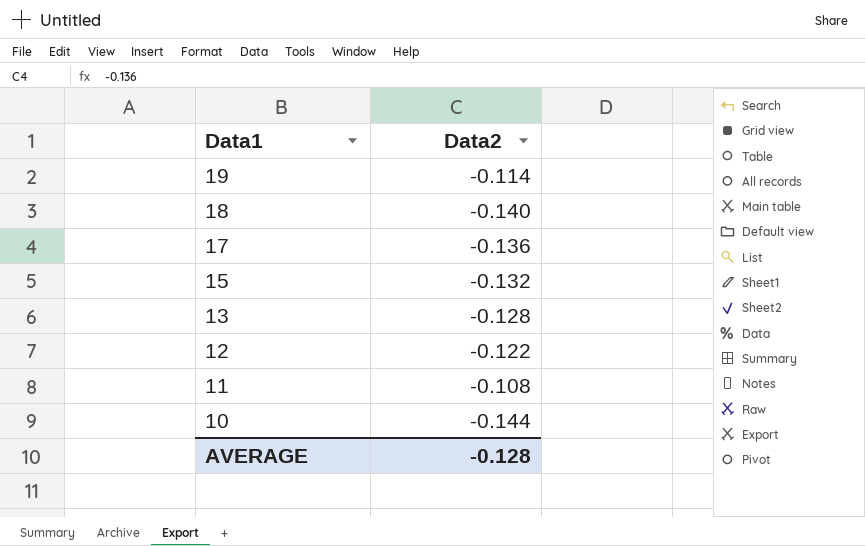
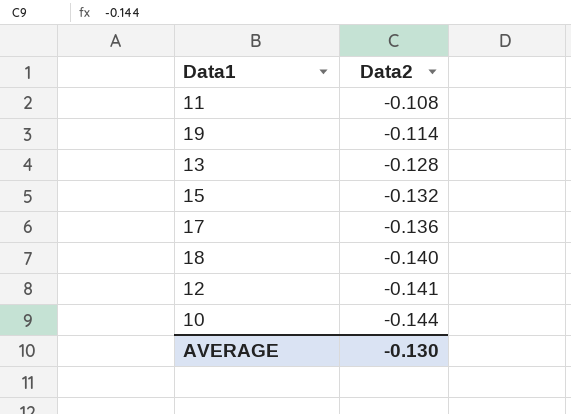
row order: Data1 descending -> Data2 descending
12 | Data2: -0.122 -> -0.141
AVERAGE | Data2: -0.128 -> -0.130

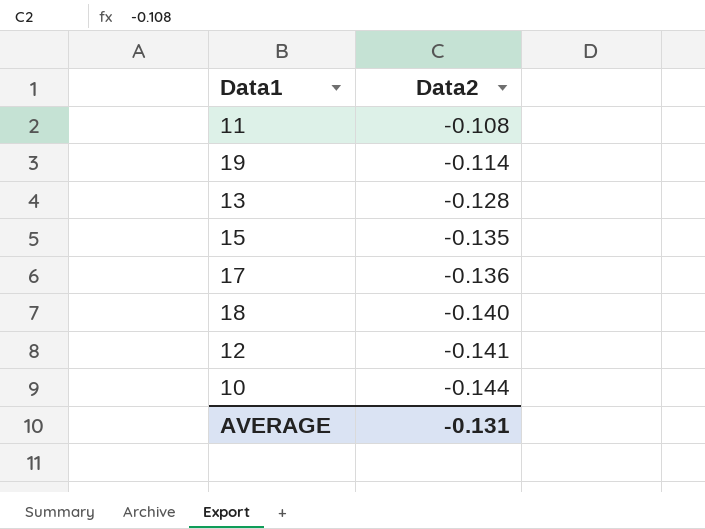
15 | Data2: -0.132 -> -0.135
AVERAGE | Data2: -0.130 -> -0.131

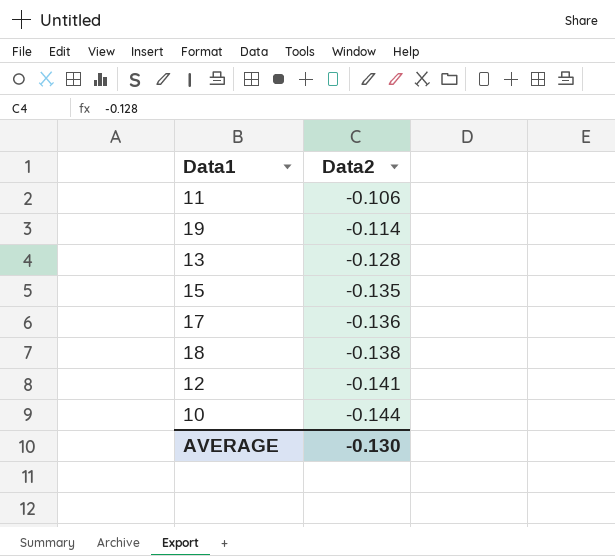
11 | Data2: -0.108 -> -0.106
18 | Data2: -0.140 -> -0.138
AVERAGE | Data2: -0.131 -> -0.130

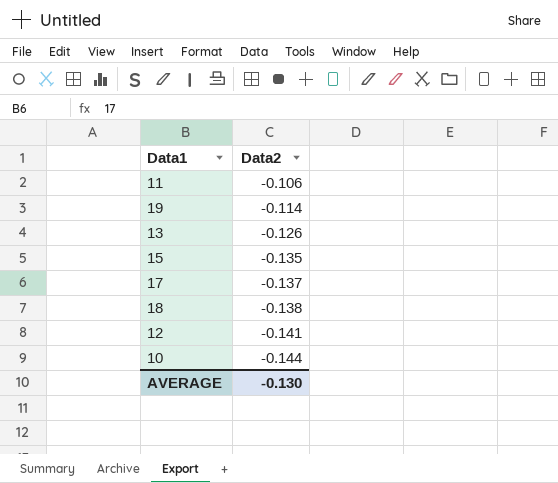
13 | Data2: -0.128 -> -0.126
17 | Data2: -0.136 -> -0.137

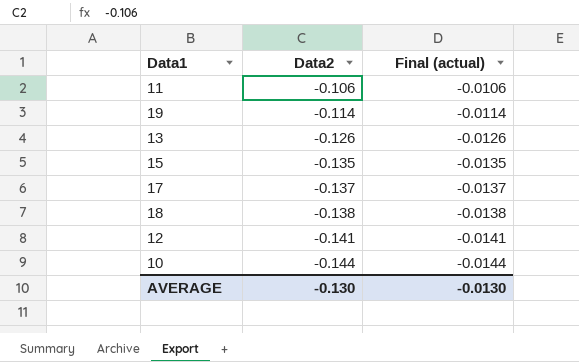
column Final (actual) | formula: none -> [Data2] * 0.1

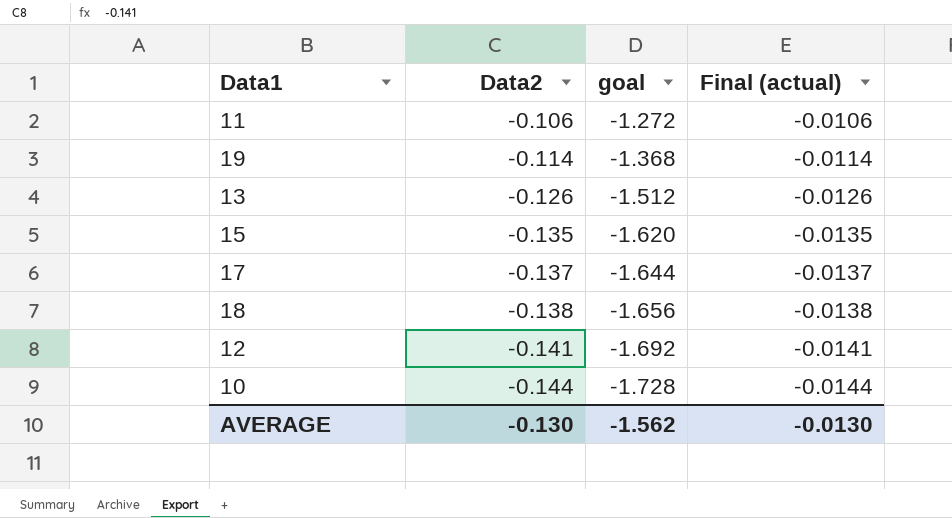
column goal | formula: none -> [Data2] * 12

